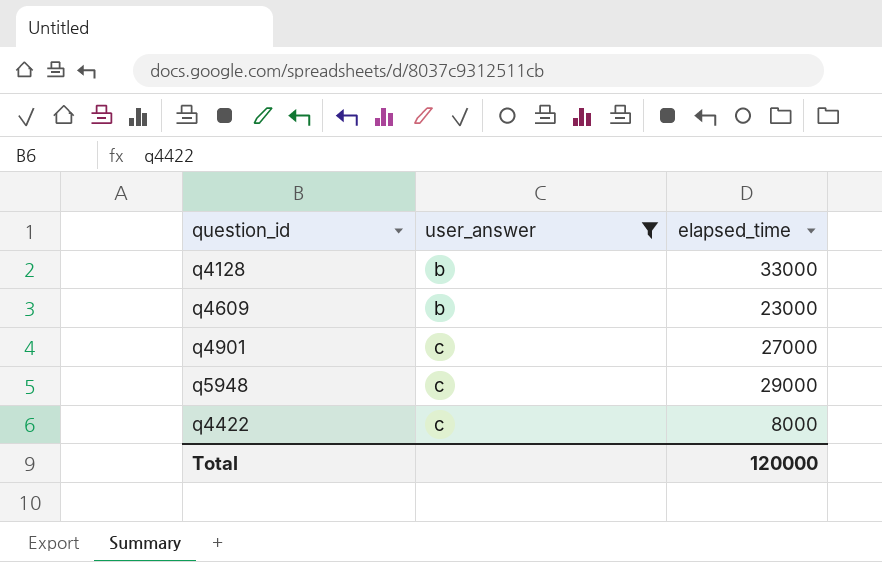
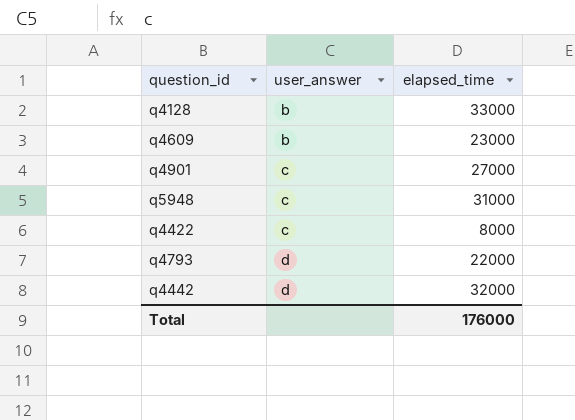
filter: user_answer != d -> none
q5948 | elapsed_time: 29000 -> 31000
Total | elapsed_time: 120000 -> 176000

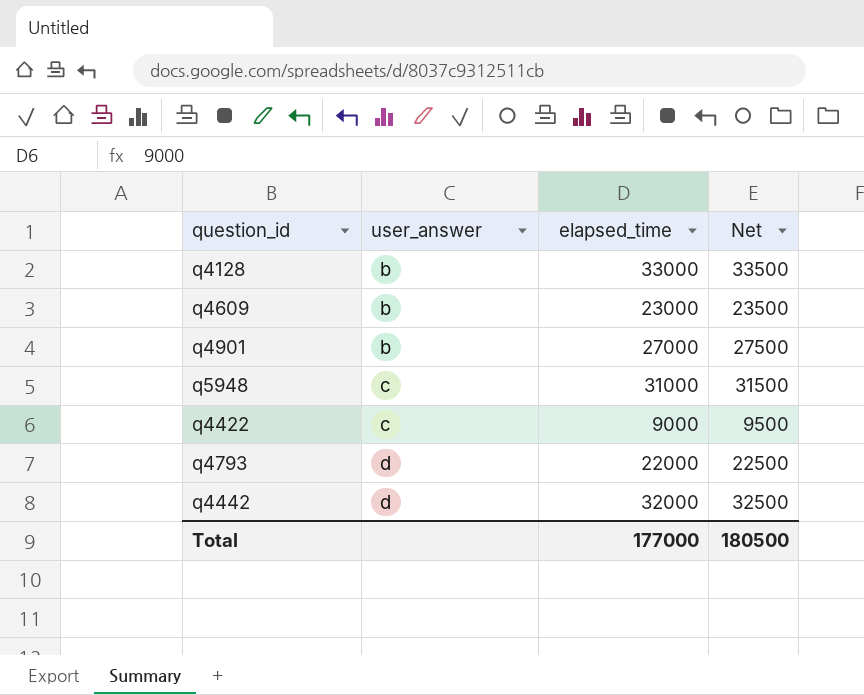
column Net | formula: none -> [elapsed_time] + 500
q4901 | user_answer: c -> b
q4422 | elapsed_time: 8000 -> 9000
Total | elapsed_time: 176000 -> 177000

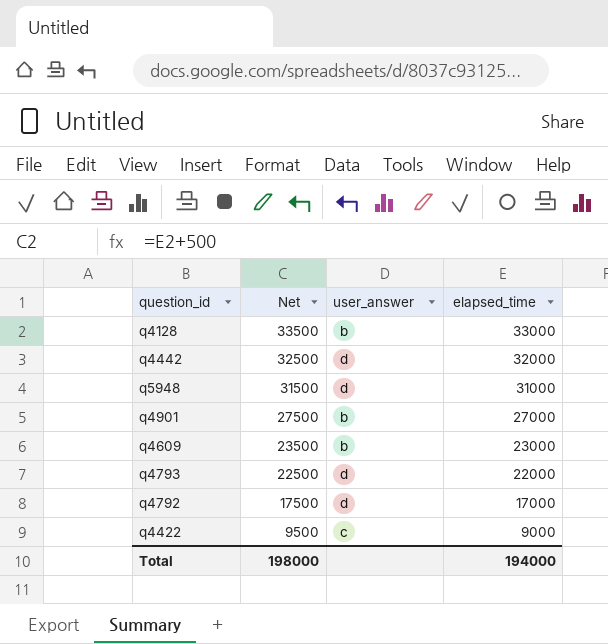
row order: user_answer ascending -> Net descending
column Net | position: 4 -> 2
q5948 | user_answer: c -> d
row q4792: none -> 17500 | d | 17000
Total | Net: 180500 -> 198000
Total | elapsed_time: 177000 -> 194000

